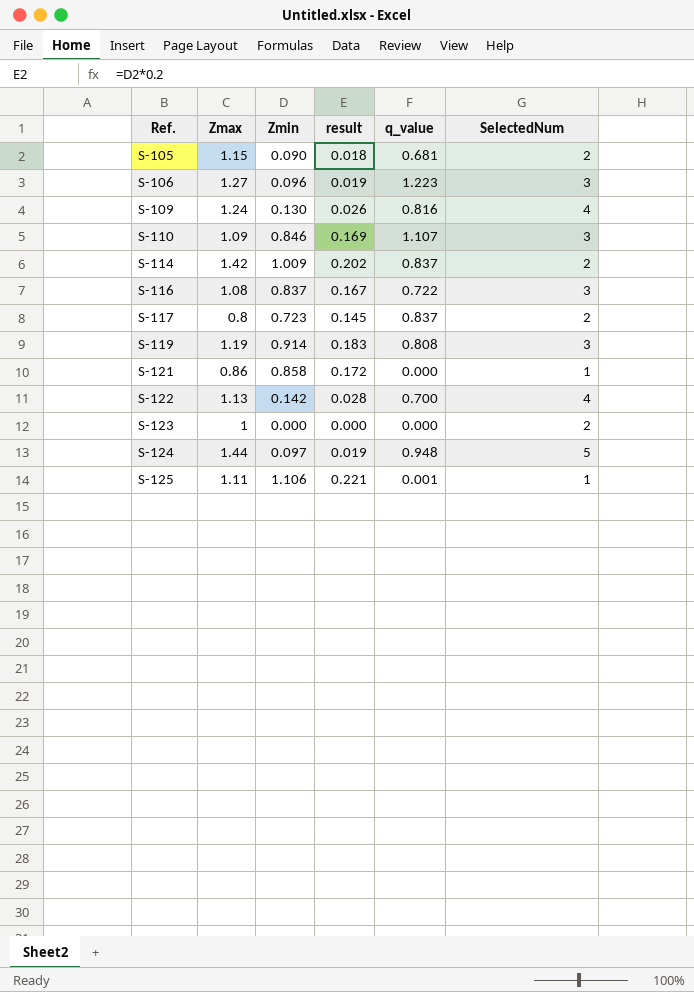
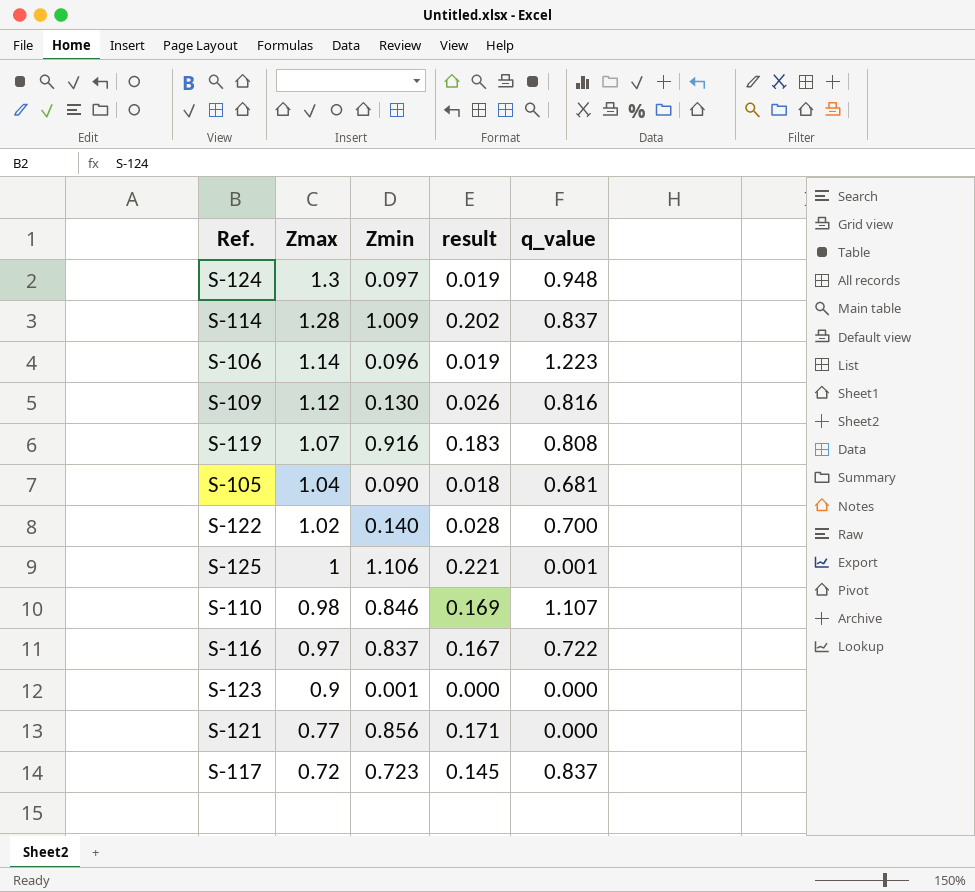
row order: Ref. ascending -> Zmax descending
column SelectedNum | position: 6 -> none
S-124 | Zmax: 1.44 -> 1.3
S-114 | Zmax: 1.42 -> 1.28
S-106 | Zmax: 1.27 -> 1.14
S-109 | Zmax: 1.24 -> 1.12
S-119 | Zmax: 1.19 -> 1.07
S-119 | Zmin: 0.914 -> 0.916
S-105 | Zmax: 1.15 -> 1.04
S-122 | Zmax: 1.13 -> 1.02
S-122 | Zmin: 0.142 -> 0.140
S-125 | Zmax: 1.11 -> 1
S-110 | Zmax: 1.09 -> 0.98
S-116 | Zmax: 1.08 -> 0.97
S-123 | Zmax: 1 -> 0.9
S-123 | Zmin: 0.000 -> 0.001
S-121 | Zmax: 0.86 -> 0.77
S-121 | Zmin: 0.858 -> 0.856
S-121 | result: 0.172 -> 0.171
S-117 | Zmax: 0.8 -> 0.72

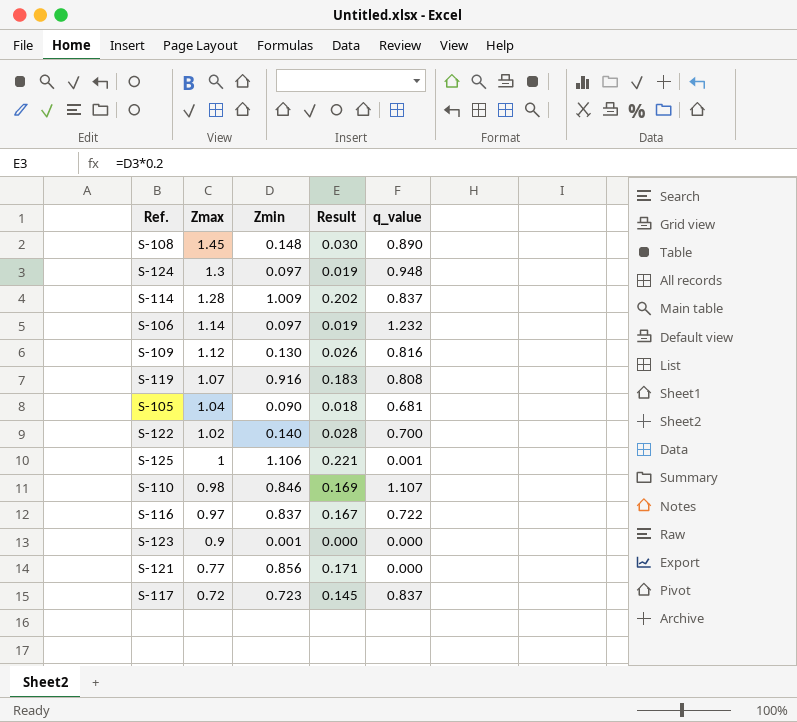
column name: result -> Result
row S-108: none -> 1.45 | 0.148 | 0.030 | 0.890
S-106 | Zmin: 0.096 -> 0.097
S-106 | q_value: 1.223 -> 1.232

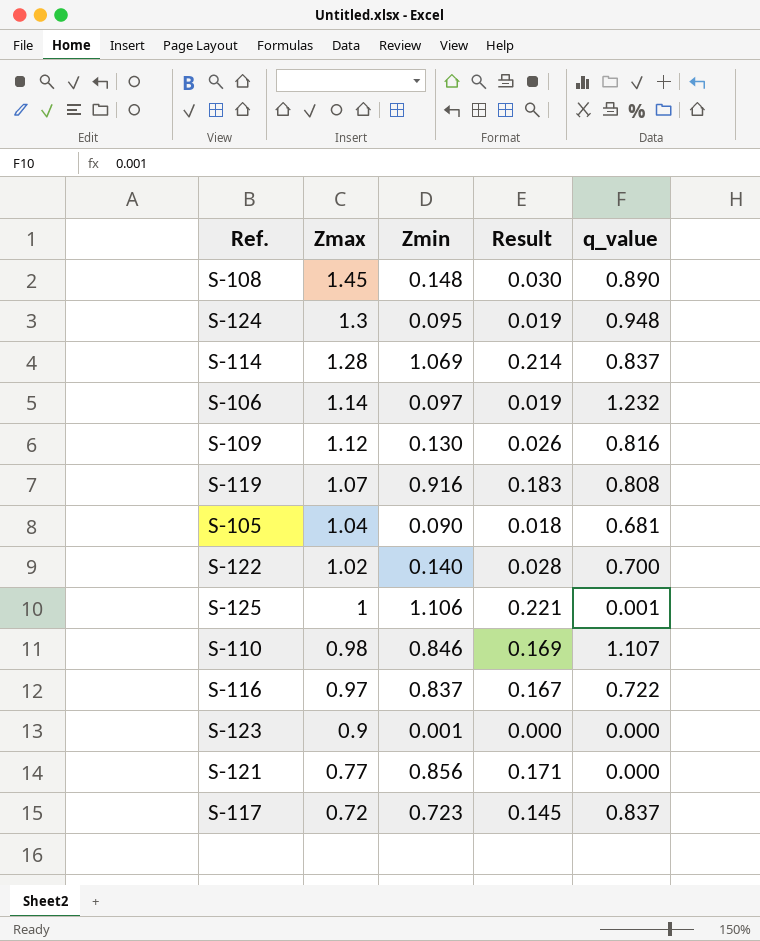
S-124 | Zmin: 0.097 -> 0.095
S-114 | Zmin: 1.009 -> 1.069
S-114 | Result: 0.202 -> 0.214

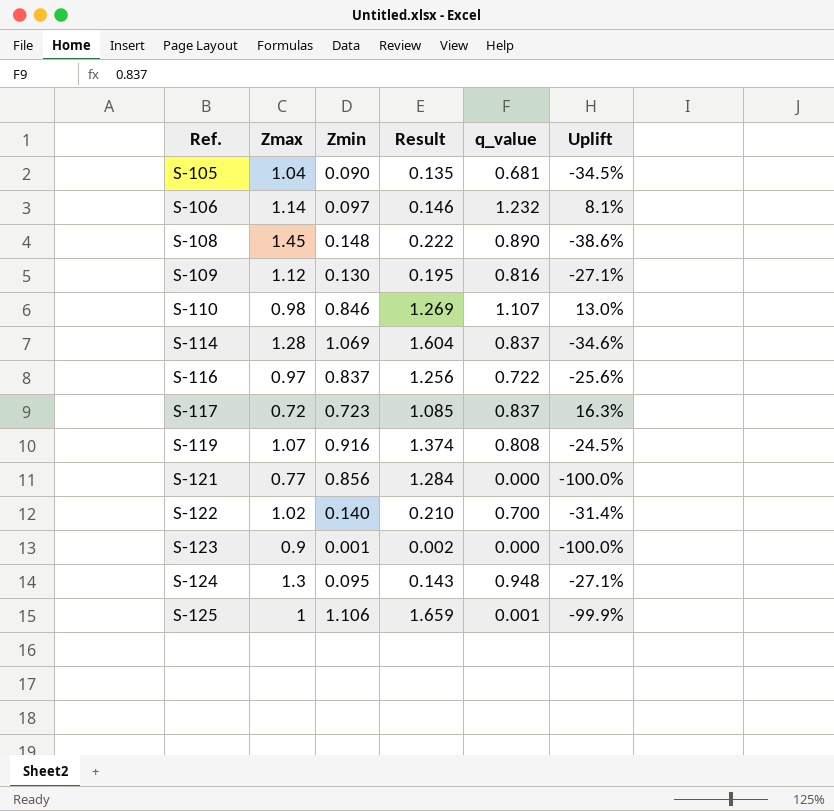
row order: Zmax descending -> Ref. ascending
column Result | formula: [Zmin] * 0.2 -> [Zmin] * 1.5
column Uplift | formula: none -> ([q_value] - [Zmax]) / [Zmax]

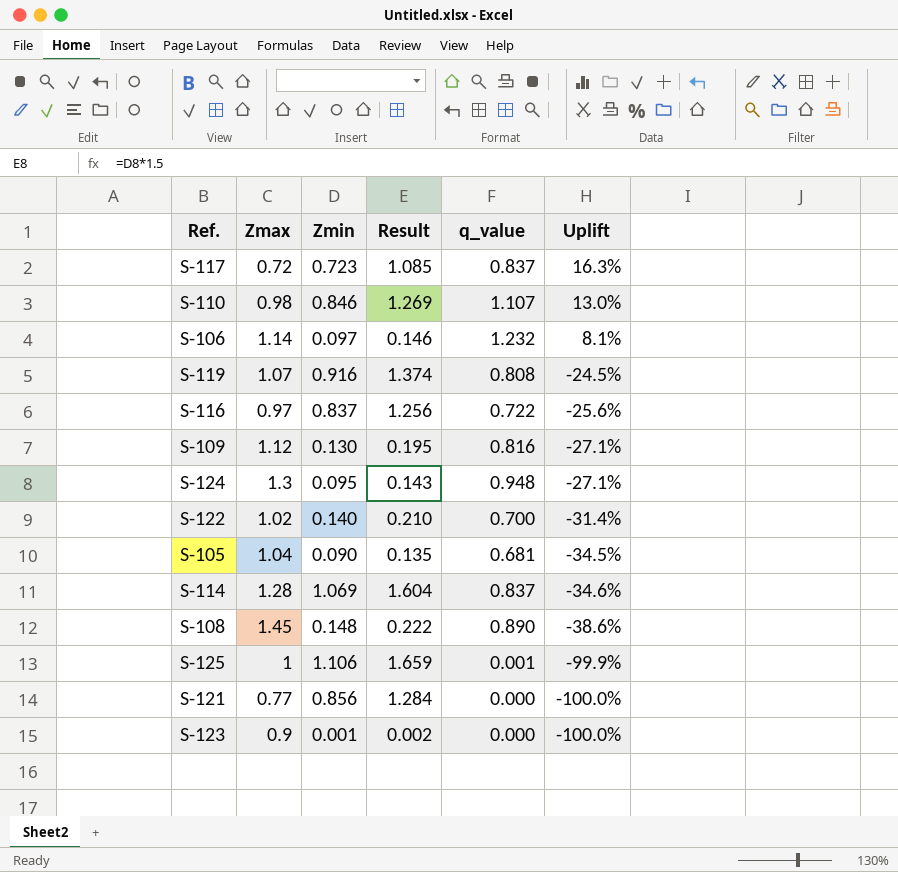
row order: Ref. ascending -> Uplift descending

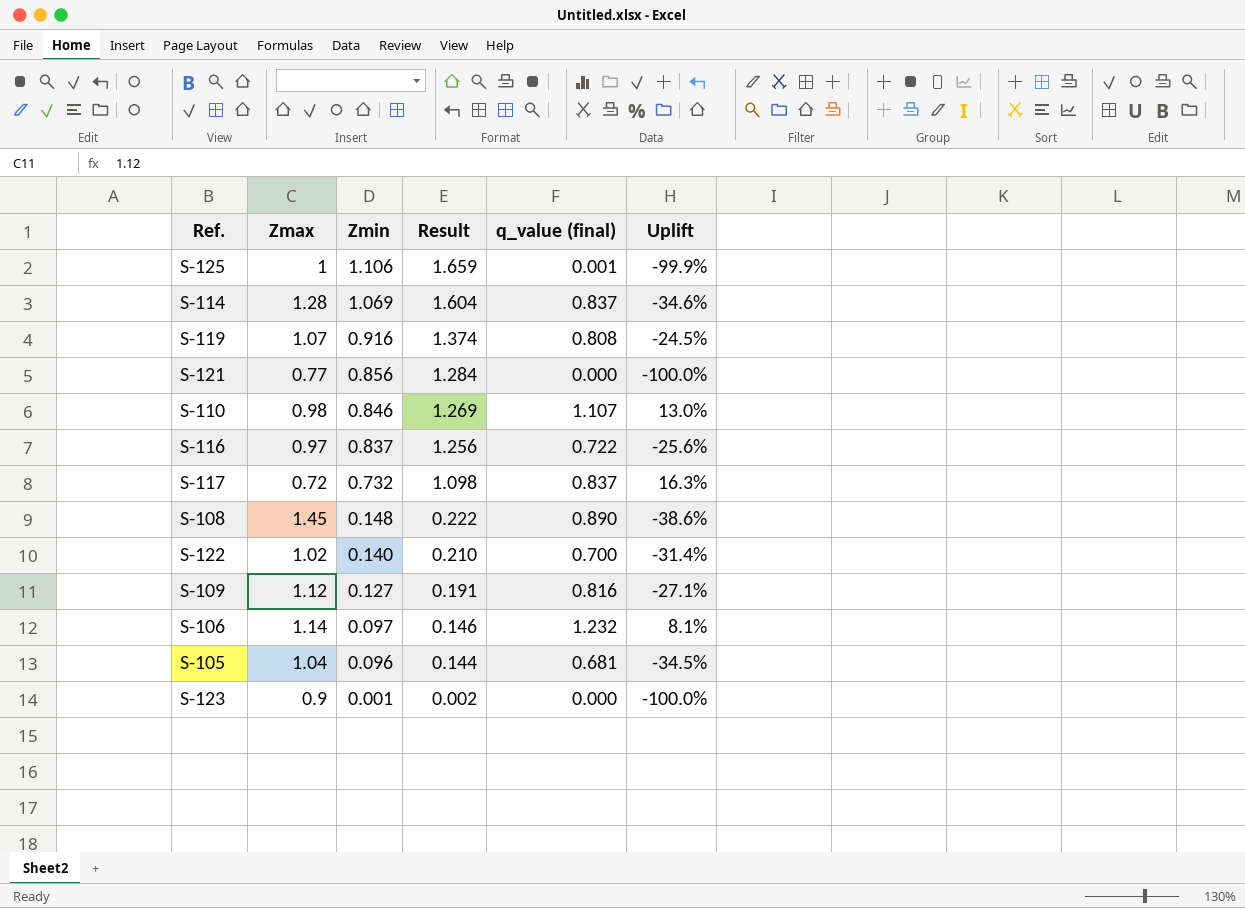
row order: Uplift descending -> Zmin descending
column name: q_value -> q_value (final)
row S-124: 1.3 | 0.095 | 0.143 | 0.948 | -27.1% -> none
S-117 | Zmin: 0.723 -> 0.732
S-117 | Result: 1.085 -> 1.098
S-109 | Zmin: 0.130 -> 0.127
S-109 | Result: 0.195 -> 0.191
S-105 | Zmin: 0.090 -> 0.096
S-105 | Result: 0.135 -> 0.144

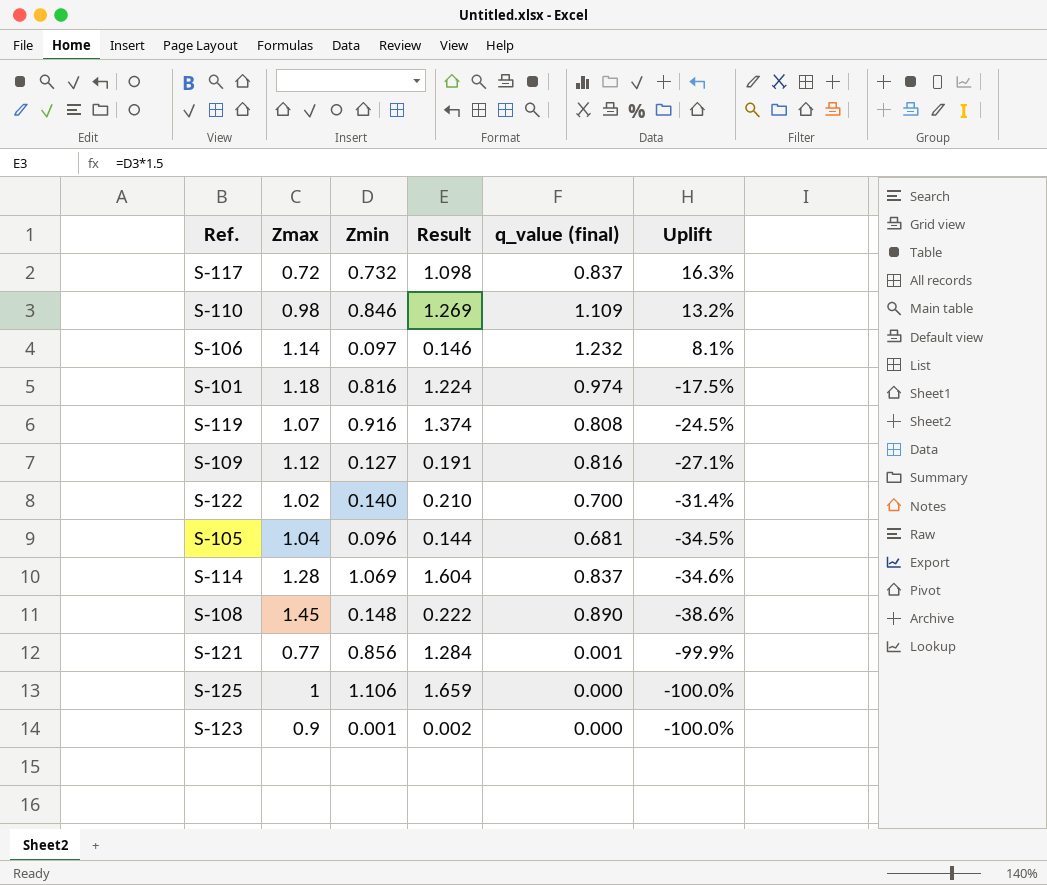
row order: Zmin descending -> Uplift descending
row S-116: 0.97 | 0.837 | 1.256 | 0.722 | -25.6% -> none
S-110 | q_value (final): 1.107 -> 1.109
S-110 | Uplift: 13.0% -> 13.2%
row S-101: none -> 1.18 | 0.816 | 1.224 | 0.974 | -17.5%
S-121 | q_value (final): 0.000 -> 0.001
S-121 | Uplift: -100.0% -> -99.9%
S-125 | q_value (final): 0.001 -> 0.000
S-125 | Uplift: -99.9% -> -100.0%

